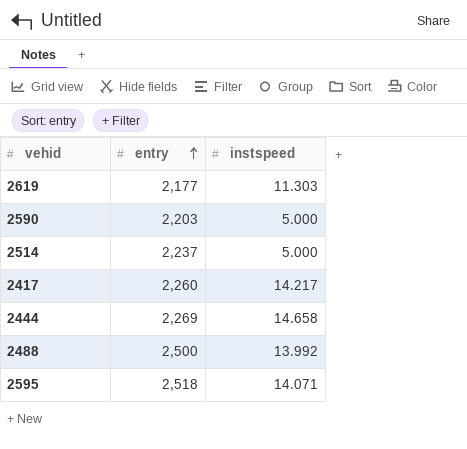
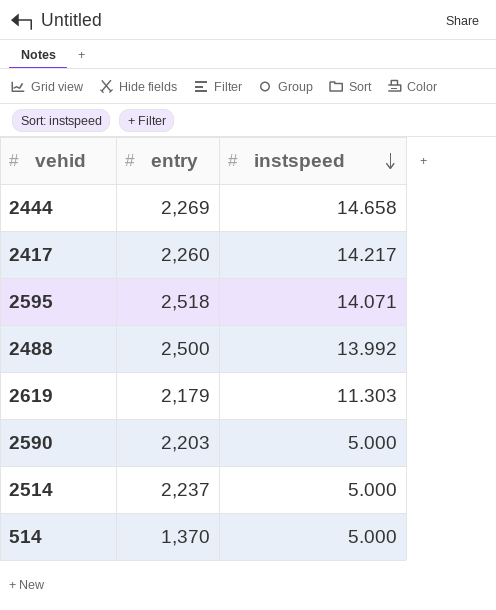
row order: entry ascending -> instspeed descending
2619 | entry: 2,177 -> 2,179
row 514: none -> 1,370 | 5.000

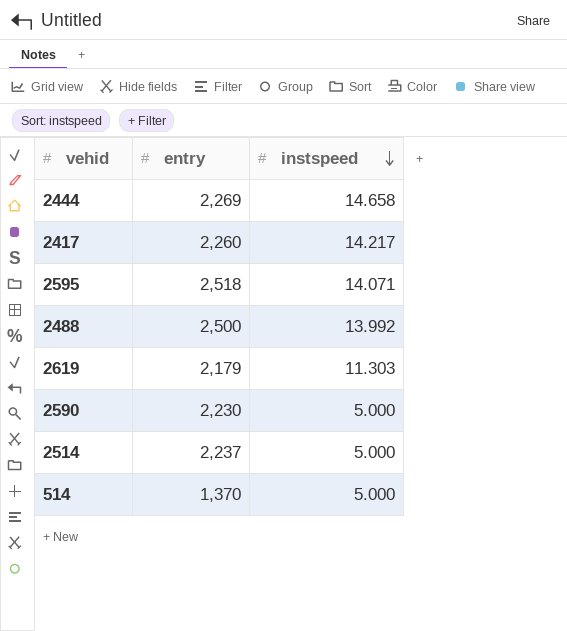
2590 | entry: 2,203 -> 2,230

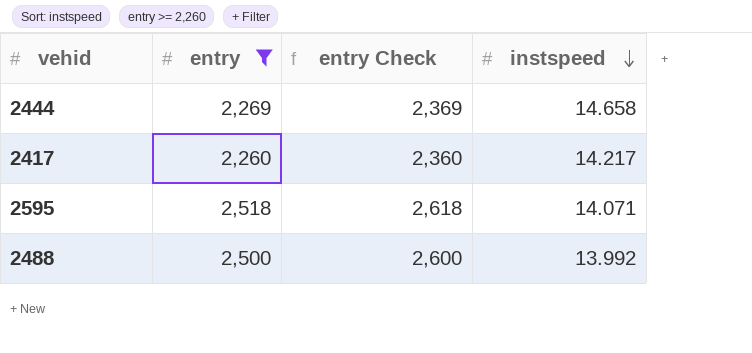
filter: none -> entry >= 2,260
column entry Check | formula: none -> [entry] + 100

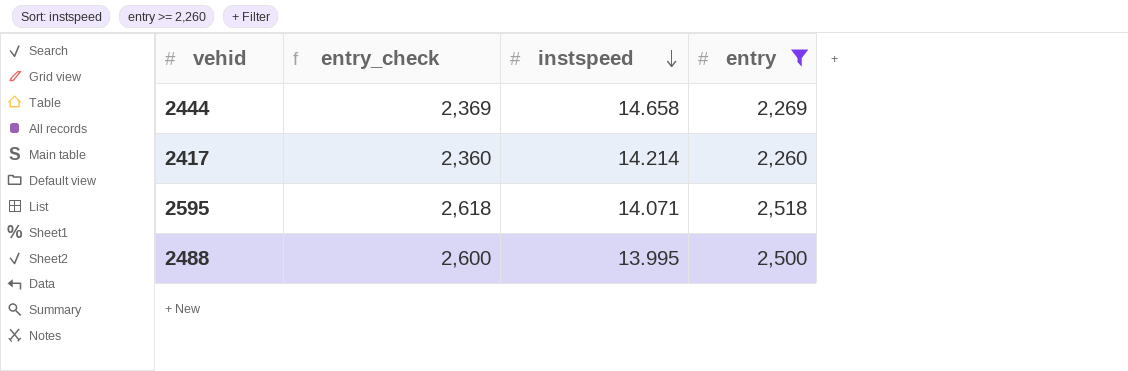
column name: entry Check -> entry_check
column entry | position: 2 -> 4
2417 | instspeed: 14.217 -> 14.214
2488 | instspeed: 13.992 -> 13.995

